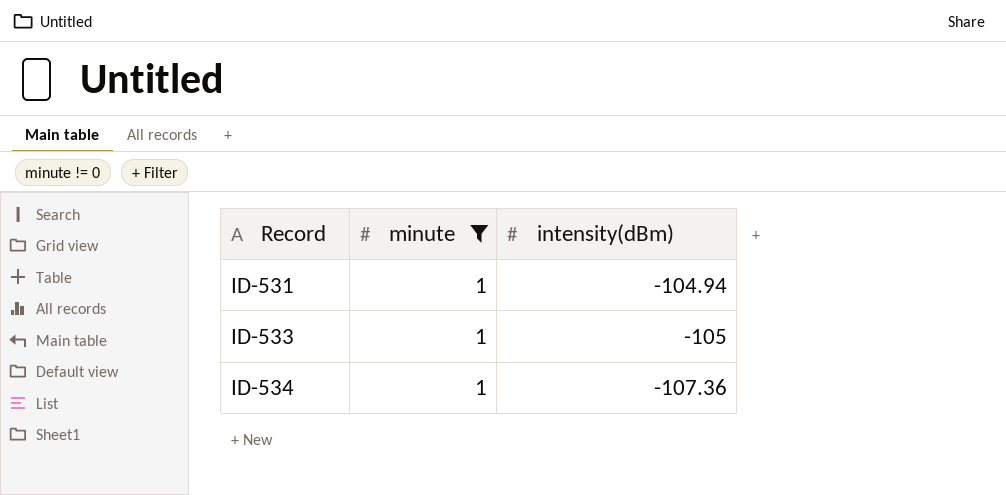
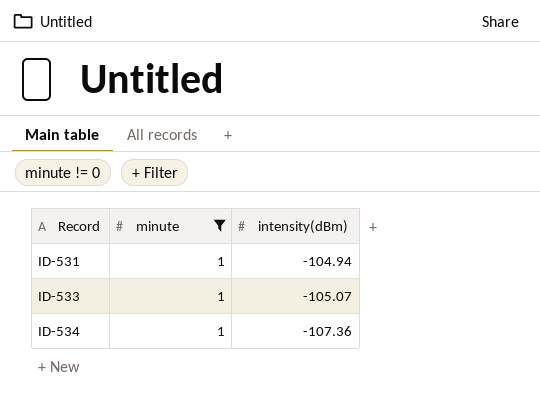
ID-533 | intensity(dBm): -105 -> -105.07

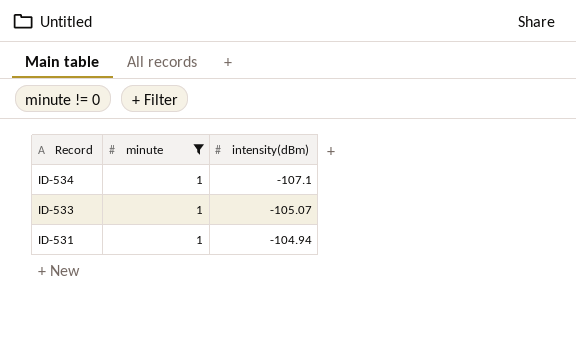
row order: Record ascending -> Record descending
ID-534 | intensity(dBm): -107.36 -> -107.1

